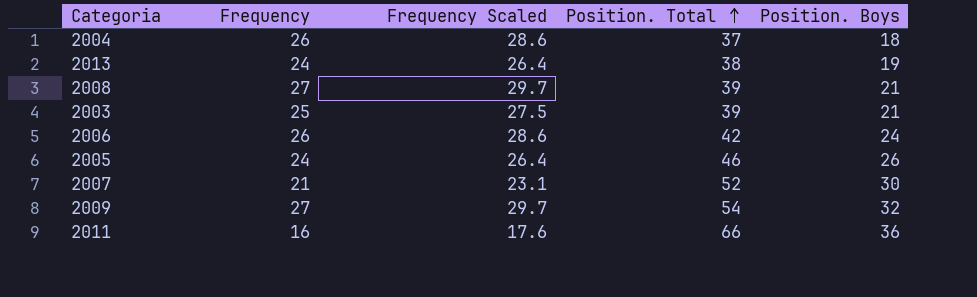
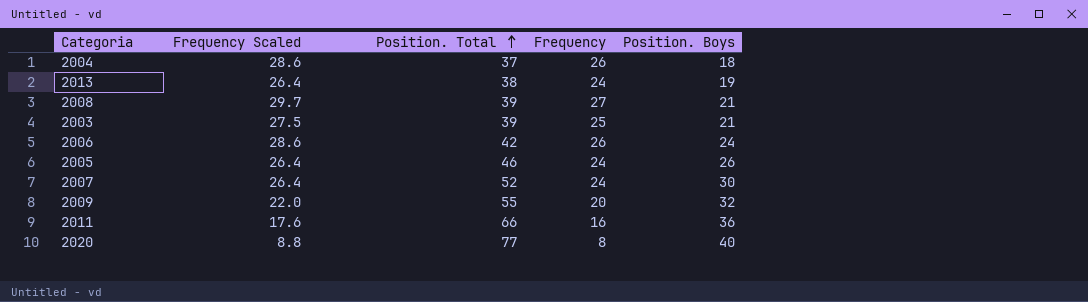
column Frequency | position: 2 -> 4
2007 | Frequency Scaled: 23.1 -> 26.4
2007 | Frequency: 21 -> 24
2009 | Frequency Scaled: 29.7 -> 22.0
2009 | Position. Total: 54 -> 55
2009 | Frequency: 27 -> 20
row 2020: none -> 8.8 | 77 | 8 | 40

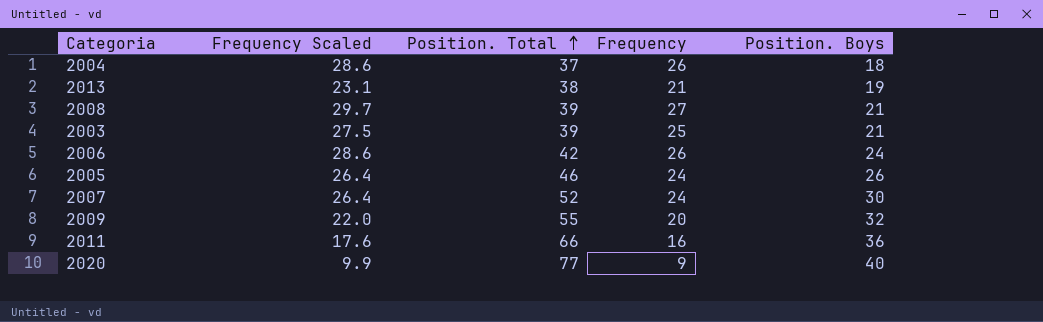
2013 | Frequency Scaled: 26.4 -> 23.1
2013 | Frequency: 24 -> 21
2020 | Frequency Scaled: 8.8 -> 9.9
2020 | Frequency: 8 -> 9

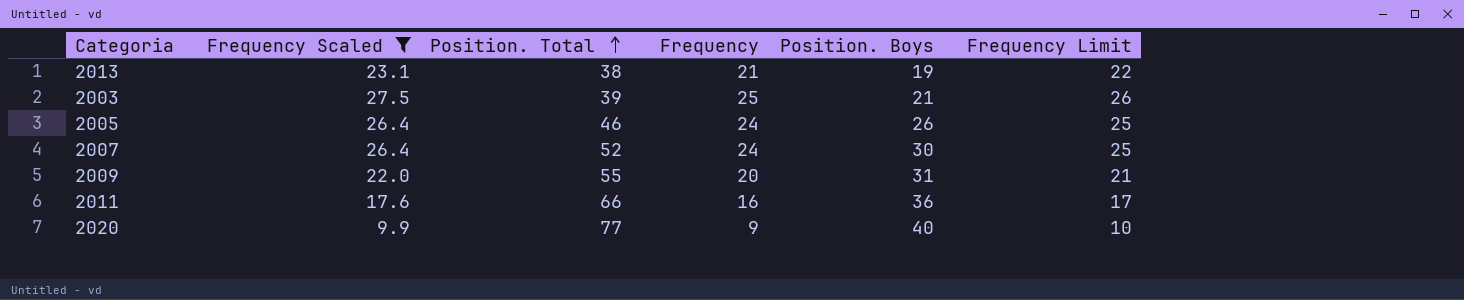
filter: none -> Frequency Scaled <= 27.5
column Frequency Limit | formula: none -> [Frequency] + 1
2009 | Position. Boys: 32 -> 31

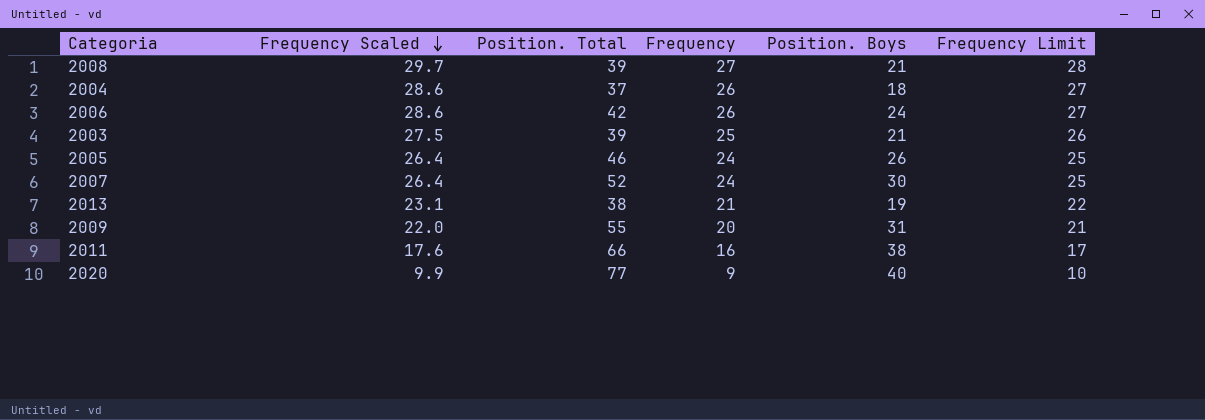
filter: Frequency Scaled <= 27.5 -> none
row order: Position. Total ascending -> Frequency Scaled descending
2011 | Position. Boys: 36 -> 38

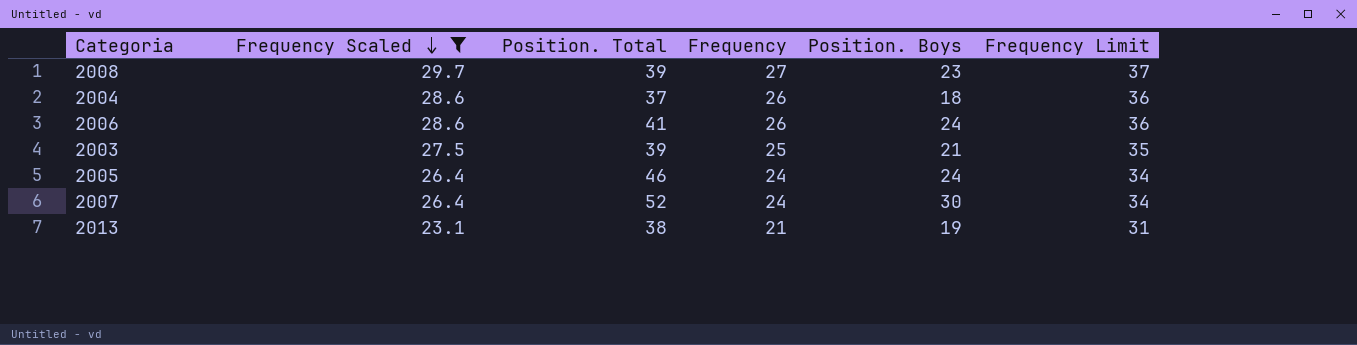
filter: none -> Frequency Scaled >= 23.1
column Frequency Limit | formula: [Frequency] + 1 -> [Frequency] + 10
2008 | Position. Boys: 21 -> 23
2006 | Position. Total: 42 -> 41
2005 | Position. Boys: 26 -> 24

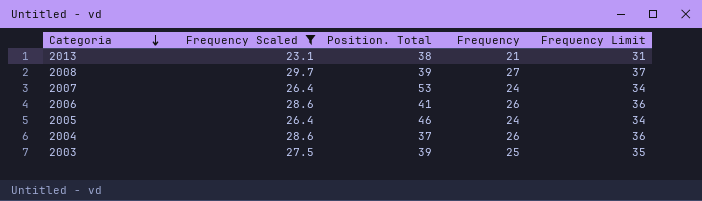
row order: Frequency Scaled descending -> Categoria descending
column Position. Boys | position: 5 -> none
2007 | Position. Total: 52 -> 53

